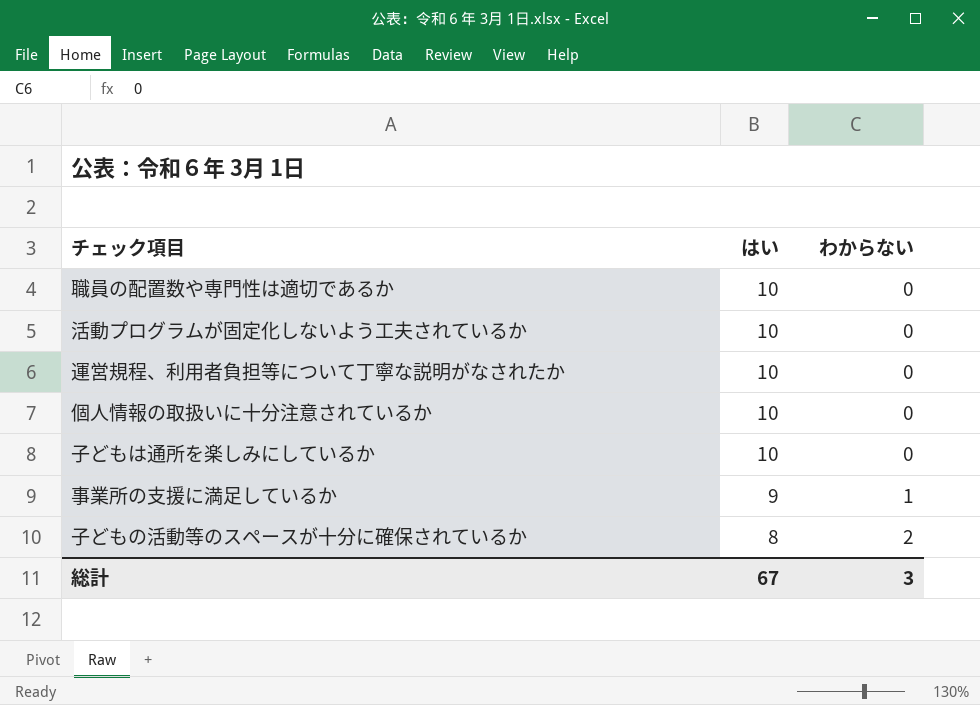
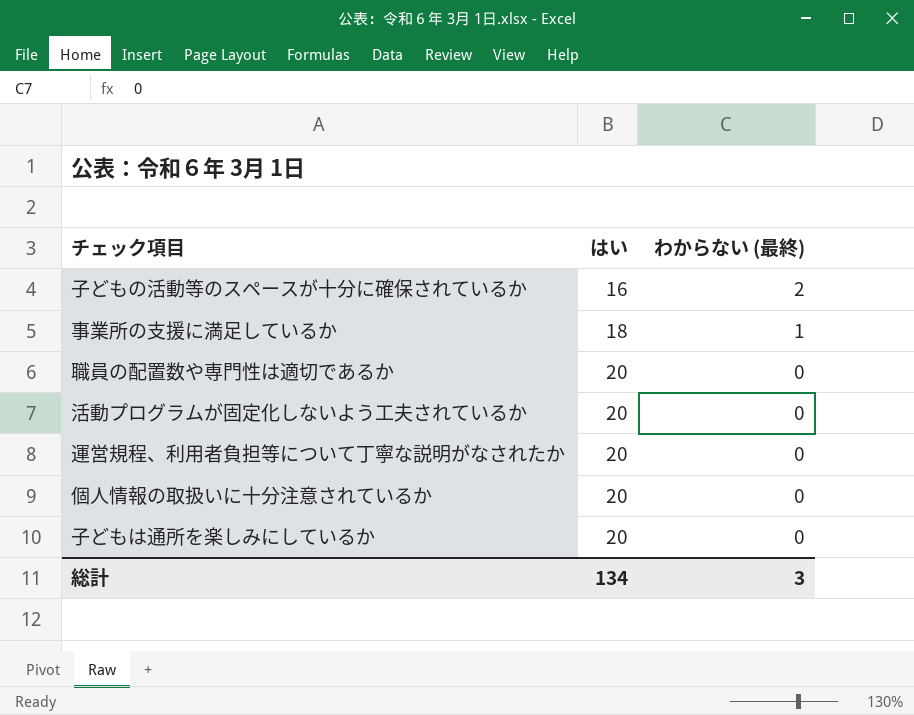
row order: はい descending -> はい ascending
column name: わからない -> わからない (最終)
子どもの活動等のスペースが十分に確保されているか | はい: 8 -> 16
事業所の支援に満足しているか | はい: 9 -> 18
職員の配置数や専門性は適切であるか | はい: 10 -> 20
活動プログラムが固定化しないよう工夫されているか | はい: 10 -> 20
運営規程、利用者負担等について丁寧な説明がなされたか | はい: 10 -> 20
個人情報の取扱いに十分注意されているか | はい: 10 -> 20
子どもは通所を楽しみにしているか | はい: 10 -> 20
総計 | はい: 67 -> 134

